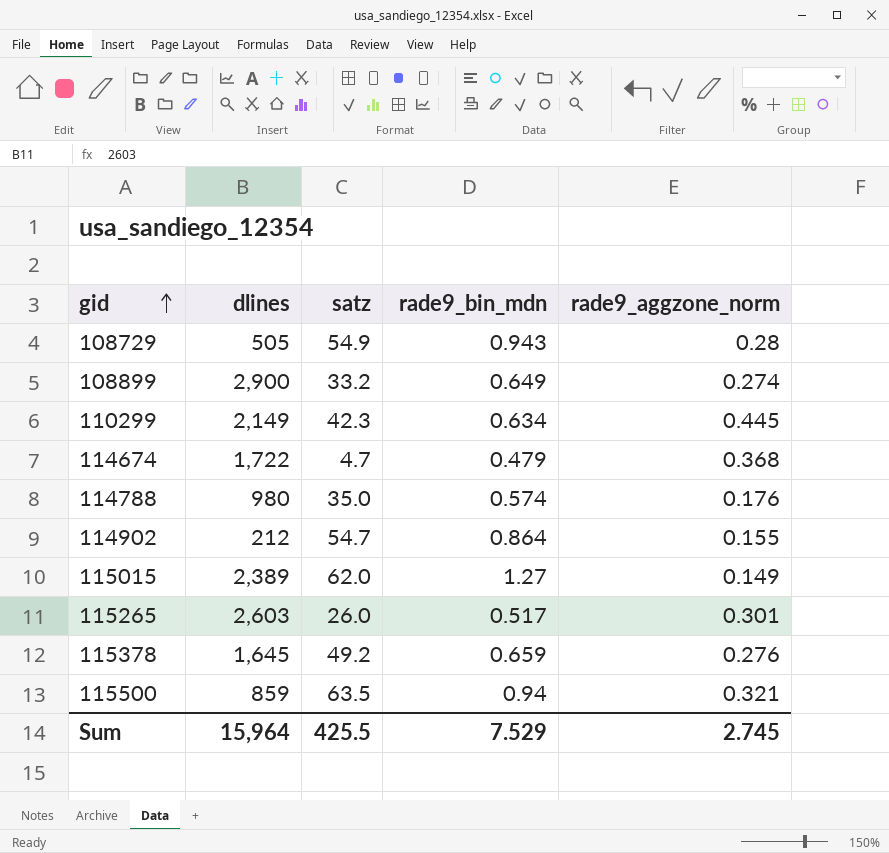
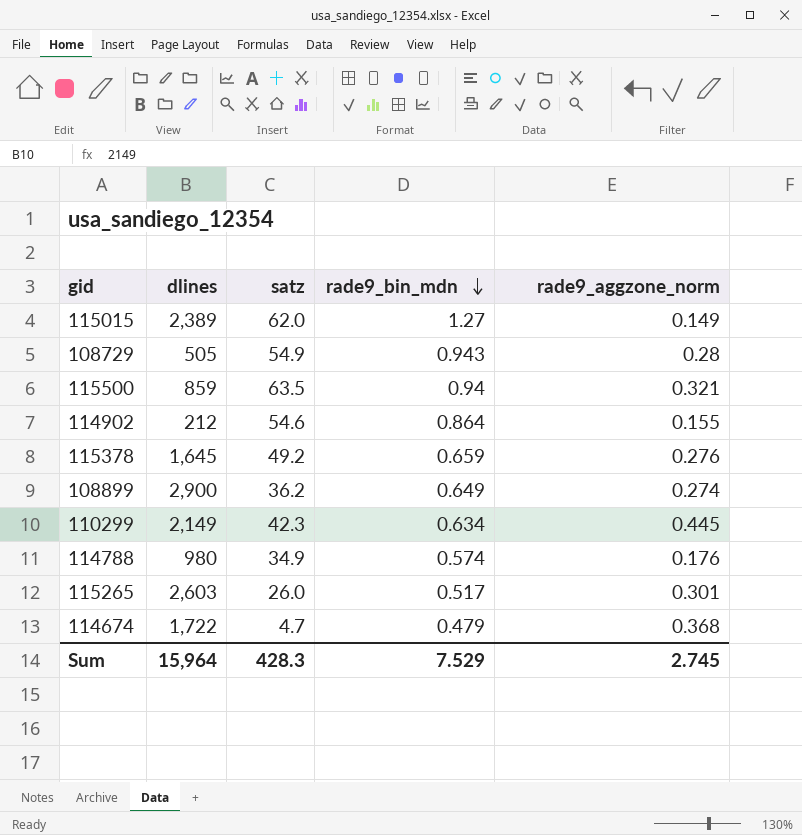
row order: gid ascending -> rade9_bin_mdn descending
114902 | satz: 54.7 -> 54.6
108899 | satz: 33.2 -> 36.2
114788 | satz: 35.0 -> 34.9
Sum | satz: 425.5 -> 428.3

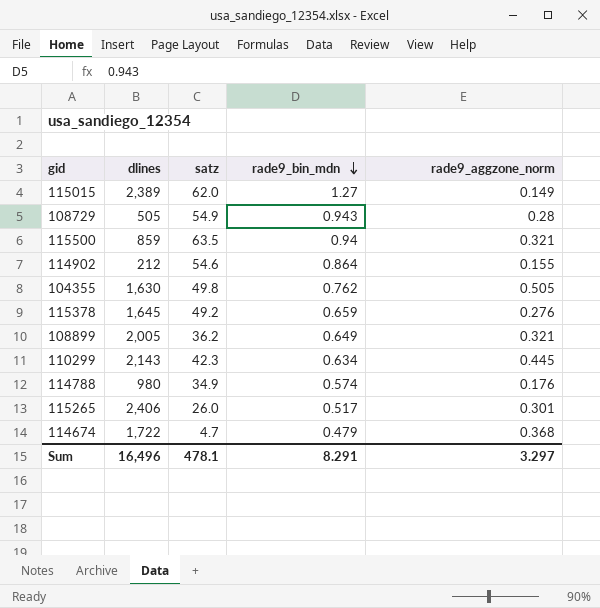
row 104355: none -> 1,630 | 49.8 | 0.762 | 0.505
108899 | dlines: 2,900 -> 2,005
108899 | rade9_aggzone_norm: 0.274 -> 0.321
110299 | dlines: 2,149 -> 2,143
115265 | dlines: 2,603 -> 2,406
Sum | dlines: 15,964 -> 16,496
Sum | satz: 428.3 -> 478.1
Sum | rade9_bin_mdn: 7.529 -> 8.291
Sum | rade9_aggzone_norm: 2.745 -> 3.297

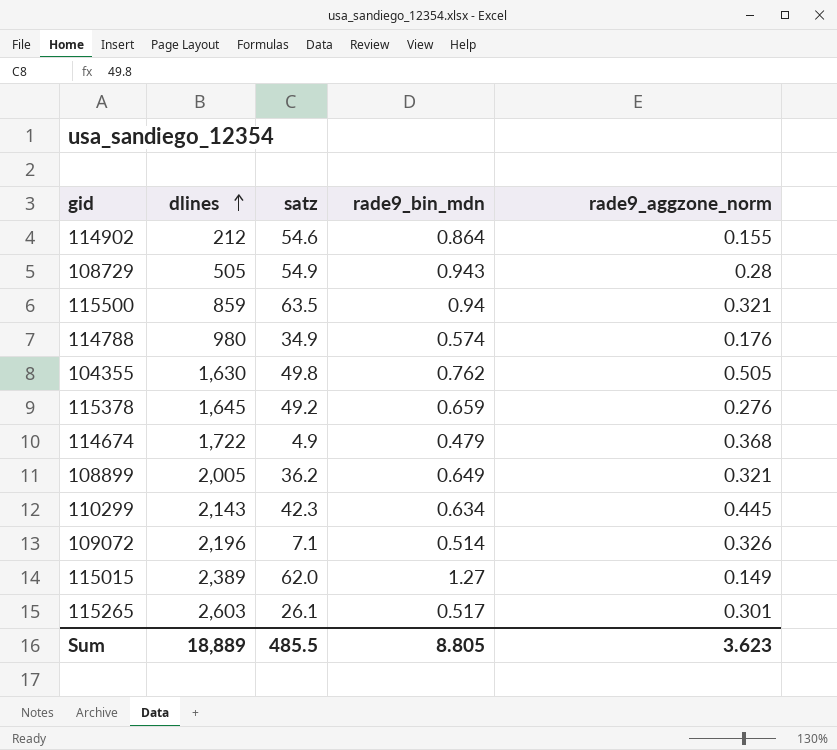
row order: rade9_bin_mdn descending -> dlines ascending
114674 | satz: 4.7 -> 4.9
row 109072: none -> 2,196 | 7.1 | 0.514 | 0.326
115265 | dlines: 2,406 -> 2,603
115265 | satz: 26.0 -> 26.1
Sum | dlines: 16,496 -> 18,889
Sum | satz: 478.1 -> 485.5
Sum | rade9_bin_mdn: 8.291 -> 8.805
Sum | rade9_aggzone_norm: 3.297 -> 3.623

